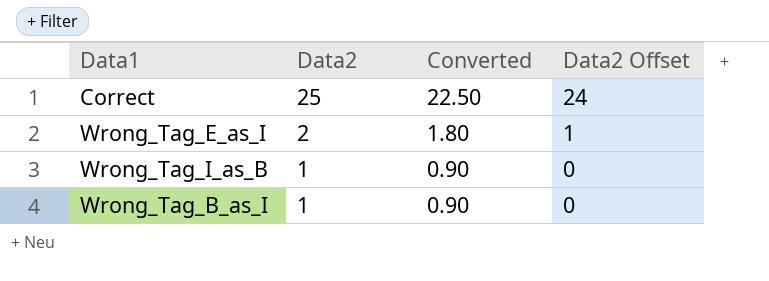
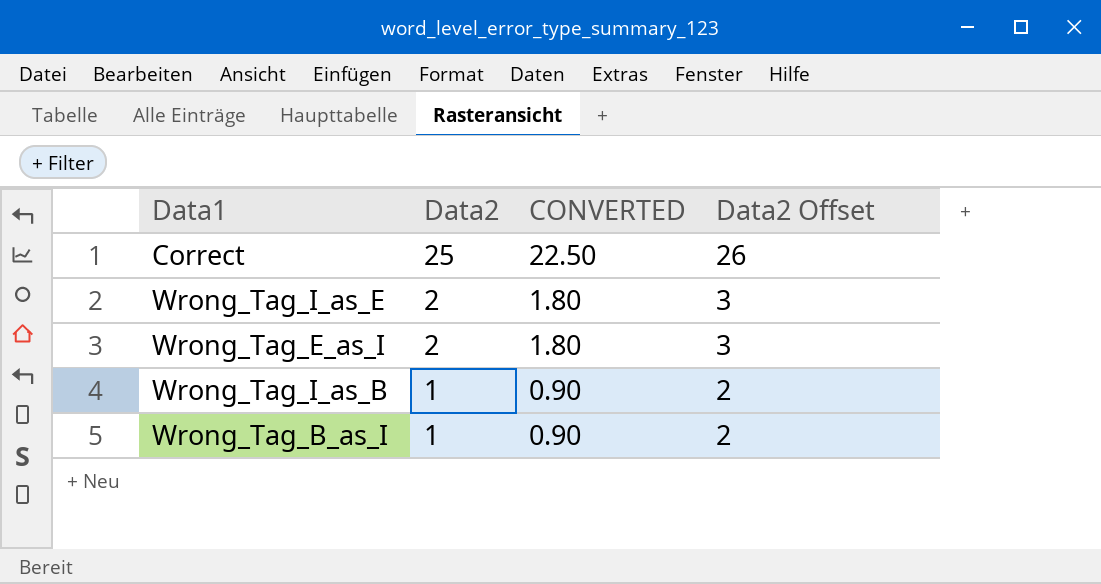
column name: Converted -> CONVERTED
column Data2 Offset | formula: [Data2] - 1 -> [Data2] + 1
row Wrong_Tag_I_as_E: none -> 2 | 1.80 | 3

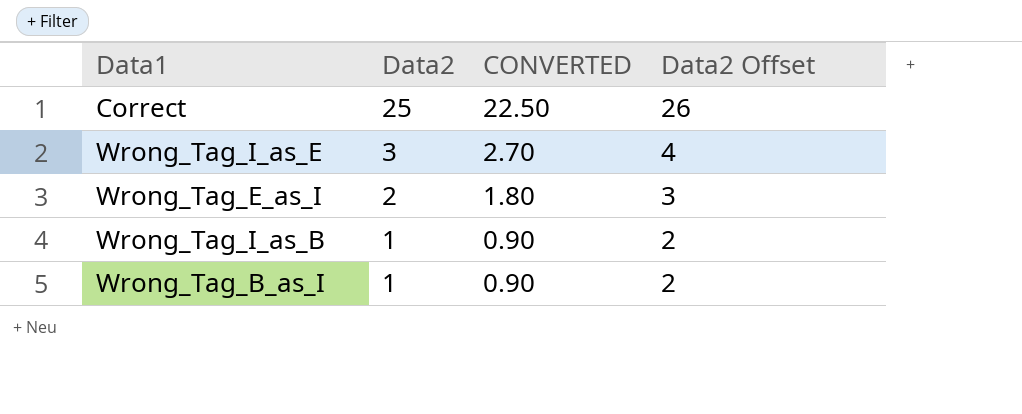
Wrong_Tag_I_as_E | Data2: 2 -> 3
Wrong_Tag_I_as_E | CONVERTED: 1.80 -> 2.70
Wrong_Tag_I_as_E | Data2 Offset: 3 -> 4

